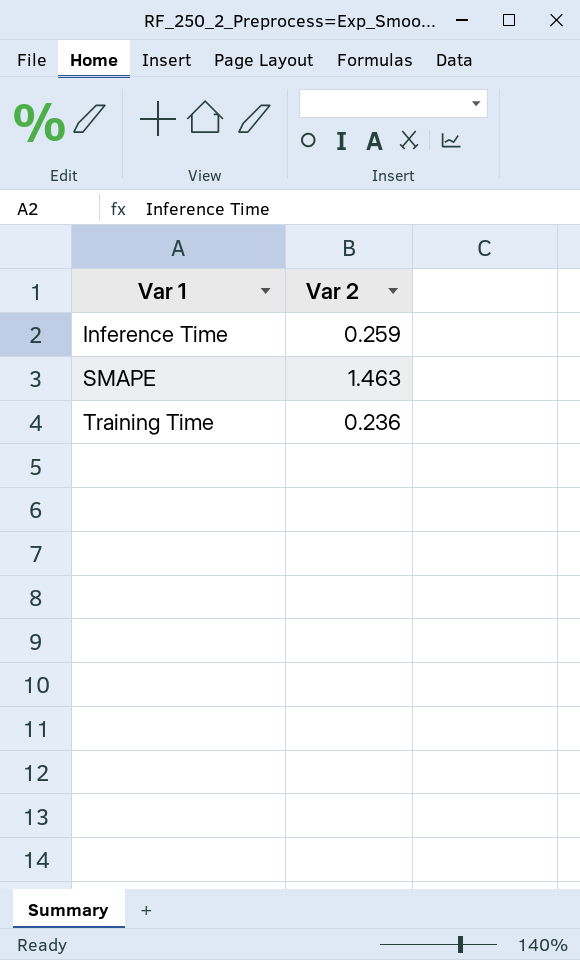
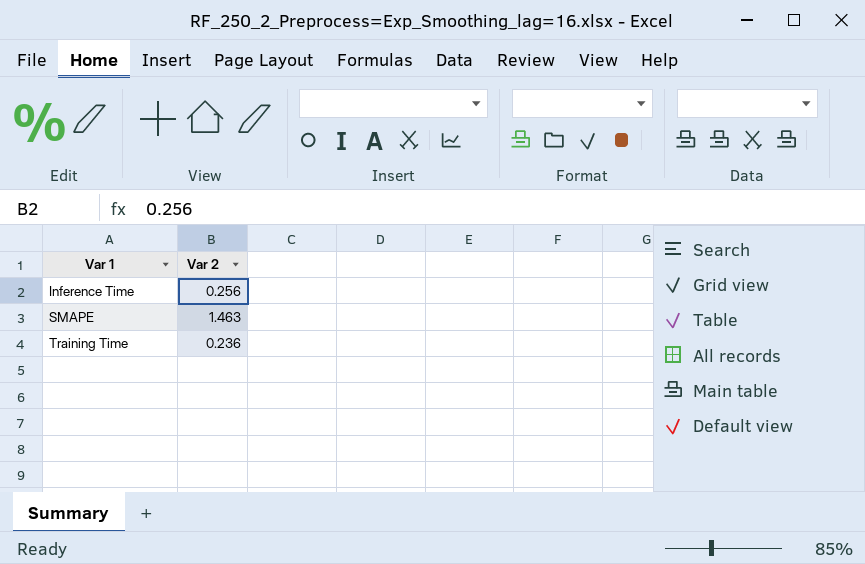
Inference Time | Var 2: 0.259 -> 0.256

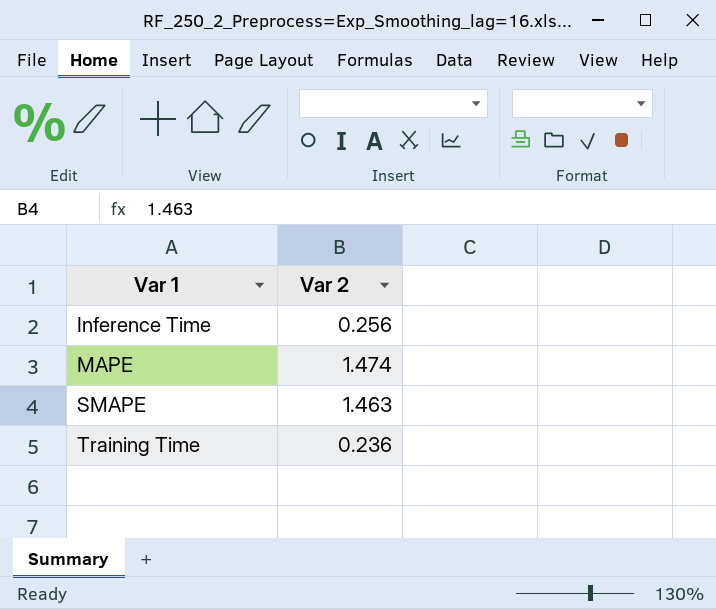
row MAPE: none -> 1.474

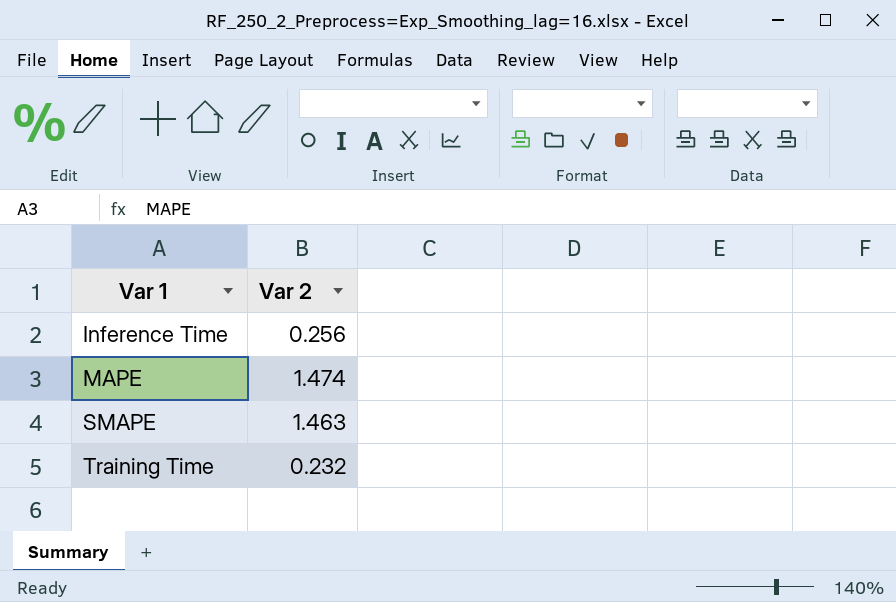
Training Time | Var 2: 0.236 -> 0.232

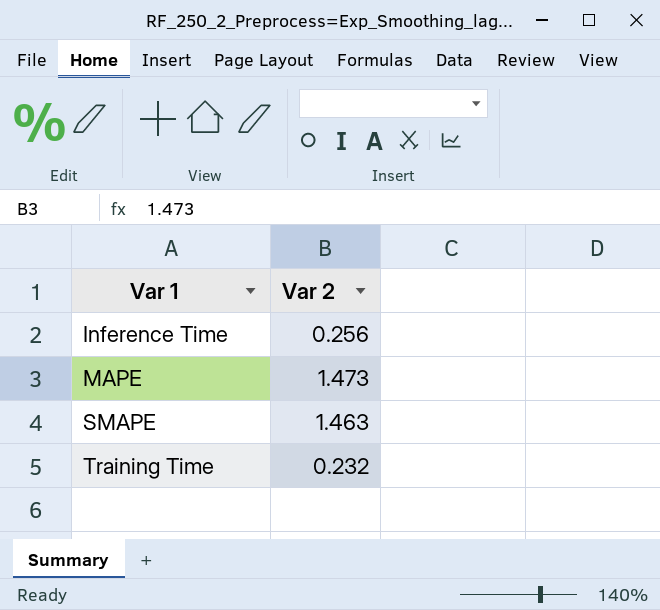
MAPE | Var 2: 1.474 -> 1.473

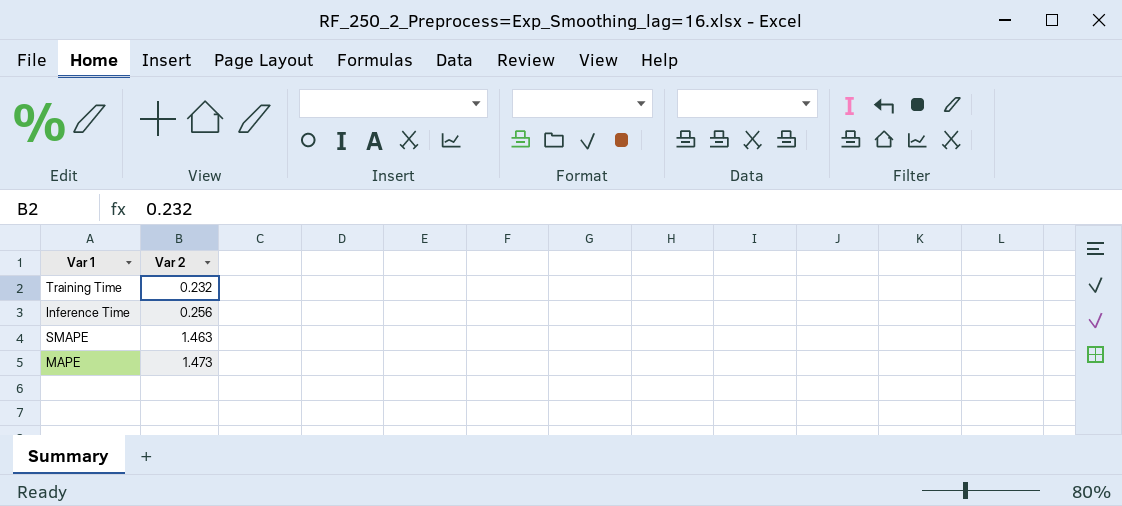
row order: Var 1 ascending -> Var 2 ascending

